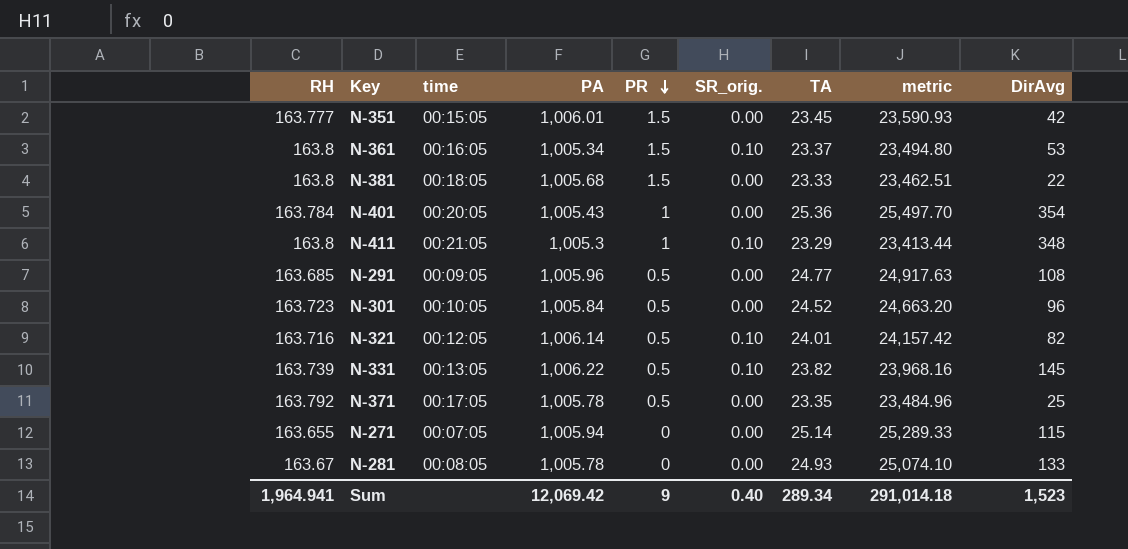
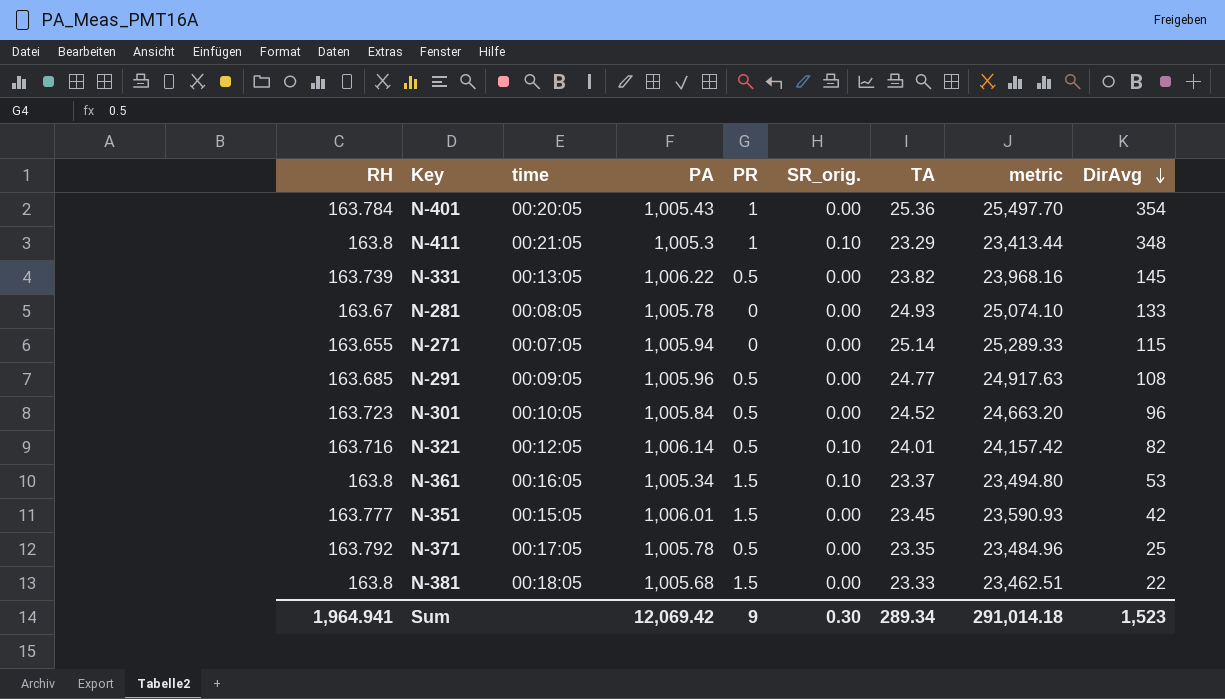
row order: PR descending -> DirAvg descending
N-331 | SR_orig.: 0.10 -> 0.00
Sum | SR_orig.: 0.40 -> 0.30

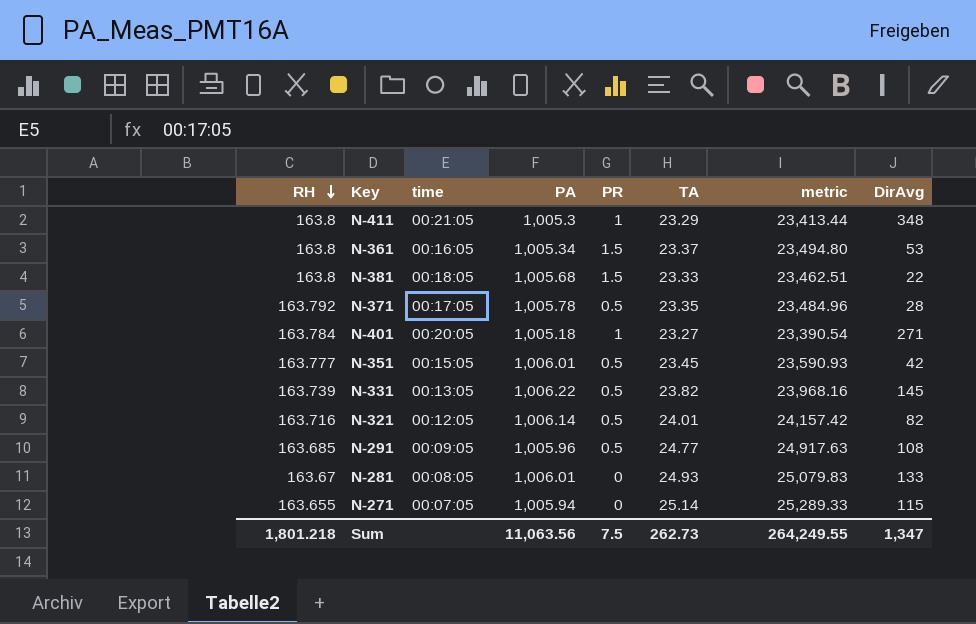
row order: DirAvg descending -> RH descending
column SR_orig. | position: 6 -> none
row N-301: 163.723 | 00:10:05 | 1,005.84 | 0.5 | 0.00 | 24.52 | 24,663.20 | 96 -> none
N-371 | DirAvg: 25 -> 28
N-401 | PA: 1,005.43 -> 1,005.18
N-401 | TA: 25.36 -> 23.27
N-401 | metric: 25,497.70 -> 23,390.54
N-401 | DirAvg: 354 -> 271
N-351 | PR: 1.5 -> 0.5
N-281 | PA: 1,005.78 -> 1,006.01
N-281 | metric: 25,074.10 -> 25,079.83
Sum | RH: 1,964.941 -> 1,801.218
Sum | PA: 12,069.42 -> 11,063.56
Sum | PR: 9 -> 7.5
Sum | TA: 289.34 -> 262.73
Sum | metric: 291,014.18 -> 264,249.55
Sum | DirAvg: 1,523 -> 1,347

